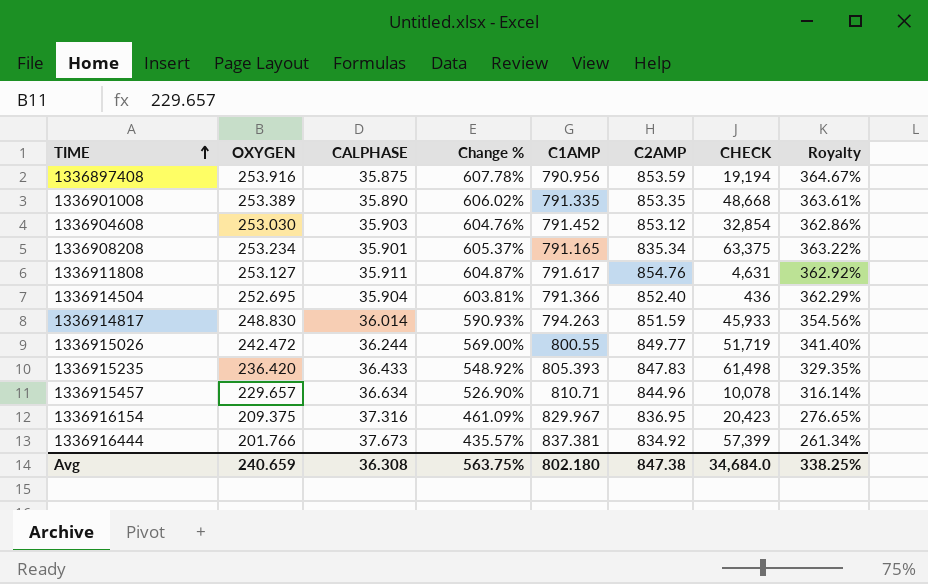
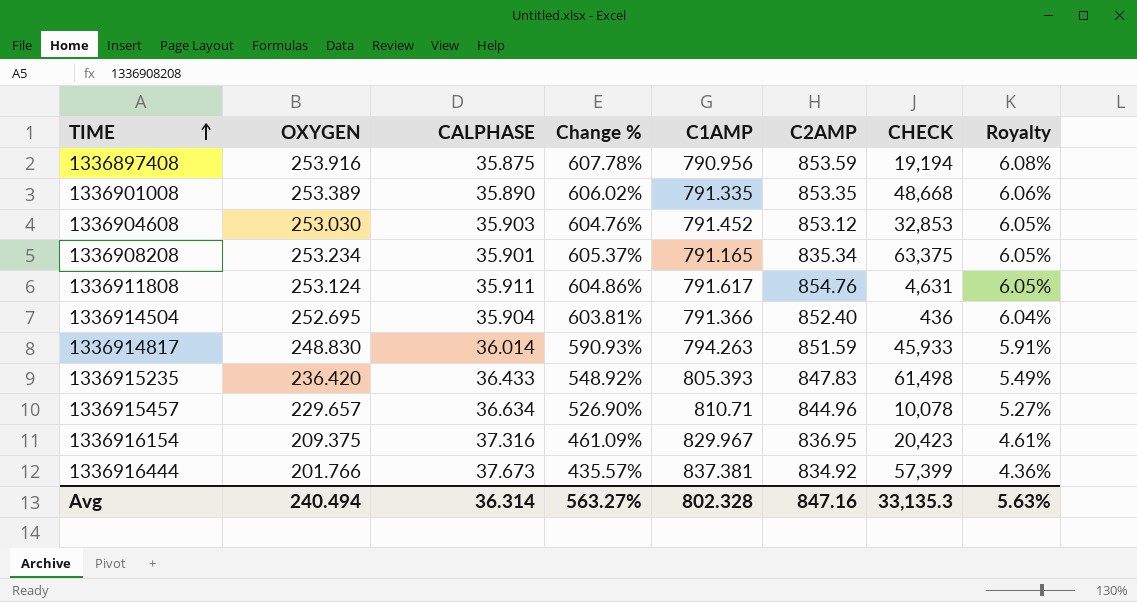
column Royalty | formula: [Change %] * 0.6 -> [Change %] * 0.01
row 1336915026: 242.472 | 36.244 | 569.00% | 800.55 | 849.77 | 51,719 | 341.40% -> none
1336904608 | CHECK: 32,854 -> 32,853
1336911808 | OXYGEN: 253.127 -> 253.124
1336911808 | Change %: 604.87% -> 604.86%
Avg | OXYGEN: 240.659 -> 240.494
Avg | CALPHASE: 36.308 -> 36.314
Avg | Change %: 563.75% -> 563.27%
Avg | C1AMP: 802.180 -> 802.328
Avg | C2AMP: 847.38 -> 847.16
Avg | CHECK: 34,684.0 -> 33,135.3
Avg | Royalty: 338.25% -> 5.63%

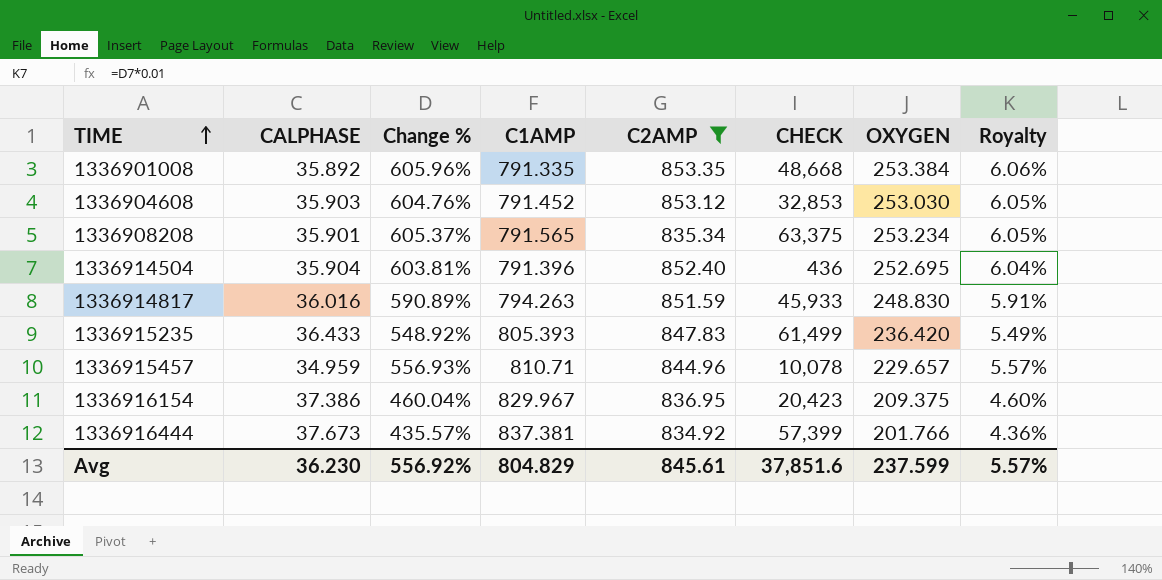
filter: none -> C2AMP <= 853.35
column OXYGEN | position: 2 -> 7
1336901008 | CALPHASE: 35.890 -> 35.892
1336901008 | Change %: 606.02% -> 605.96%
1336901008 | OXYGEN: 253.389 -> 253.384
1336908208 | C1AMP: 791.165 -> 791.565
1336914504 | C1AMP: 791.366 -> 791.396
1336914817 | CALPHASE: 36.014 -> 36.016
1336914817 | Change %: 590.93% -> 590.89%
1336915235 | CHECK: 61,498 -> 61,499
1336915457 | CALPHASE: 36.634 -> 34.959
1336915457 | Change %: 526.90% -> 556.93%
1336915457 | Royalty: 5.27% -> 5.57%
1336916154 | CALPHASE: 37.316 -> 37.386
1336916154 | Change %: 461.09% -> 460.04%
1336916154 | Royalty: 4.61% -> 4.60%
Avg | CALPHASE: 36.314 -> 36.230
Avg | Change %: 563.27% -> 556.92%
Avg | C1AMP: 802.328 -> 804.829
Avg | C2AMP: 847.16 -> 845.61
Avg | CHECK: 33,135.3 -> 37,851.6
Avg | OXYGEN: 240.494 -> 237.599
Avg | Royalty: 5.63% -> 5.57%

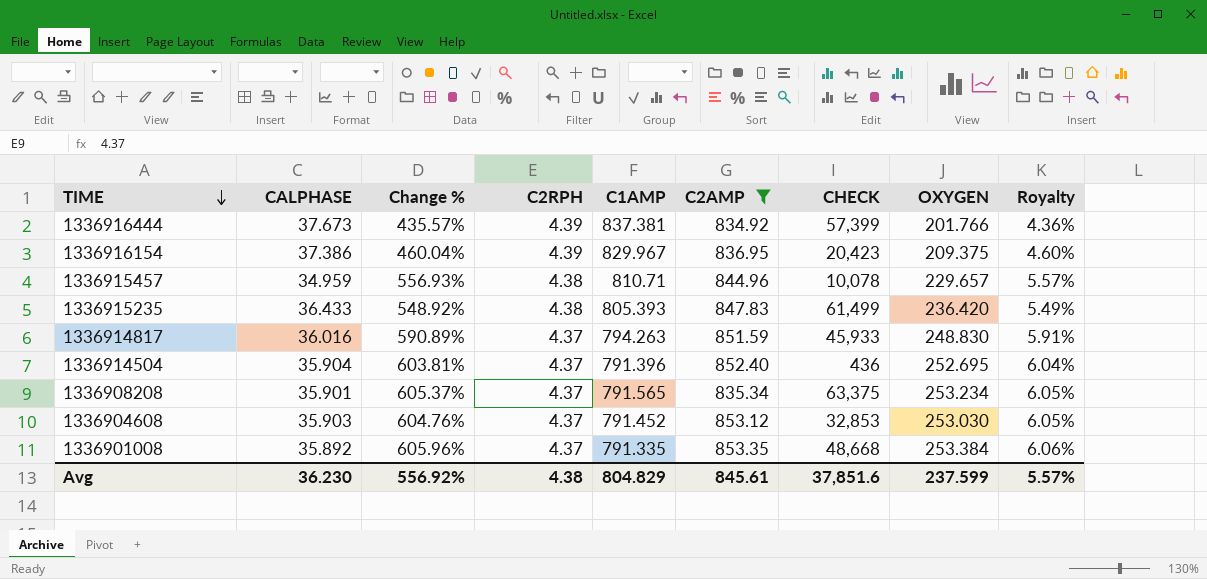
row order: TIME ascending -> TIME descending
column C2RPH | position: none -> 4

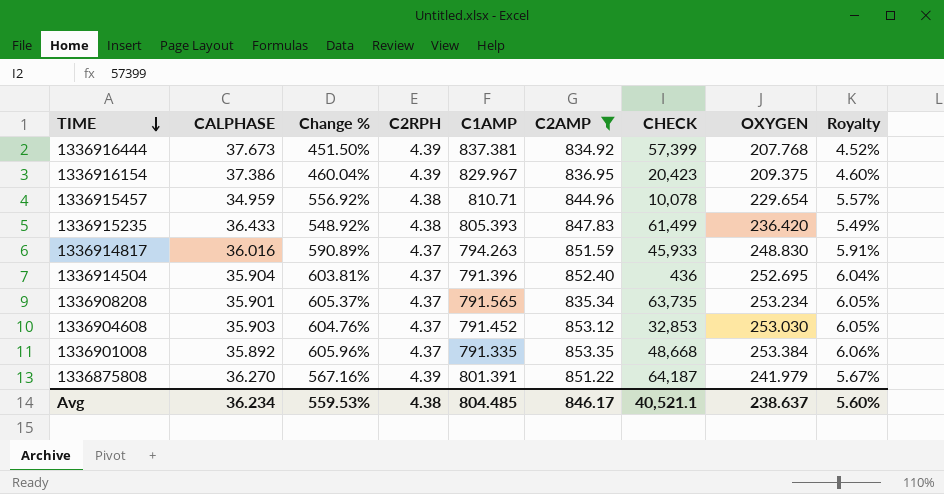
1336916444 | Change %: 435.57% -> 451.50%
1336916444 | OXYGEN: 201.766 -> 207.768
1336916444 | Royalty: 4.36% -> 4.52%
1336915457 | Change %: 556.93% -> 556.92%
1336915457 | OXYGEN: 229.657 -> 229.654
1336908208 | CHECK: 63,375 -> 63,735
row 1336875808: none -> 36.270 | 567.16% | 4.39 | 801.391 | 851.22 | 64,187 | 241.979 | 5.67%
Avg | CALPHASE: 36.230 -> 36.234
Avg | Change %: 556.92% -> 559.53%
Avg | C1AMP: 804.829 -> 804.485
Avg | C2AMP: 845.61 -> 846.17
Avg | CHECK: 37,851.6 -> 40,521.1
Avg | OXYGEN: 237.599 -> 238.637
Avg | Royalty: 5.57% -> 5.60%

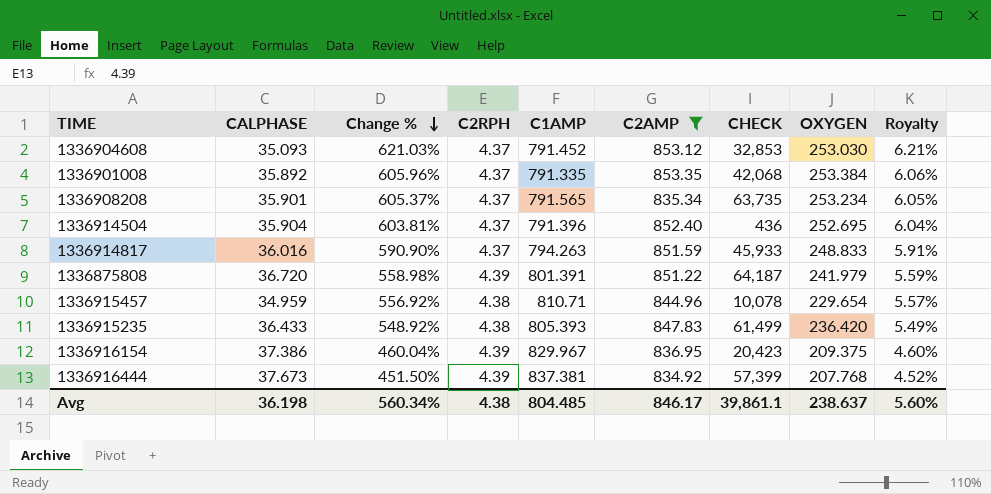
row order: TIME descending -> Change % descending
1336904608 | CALPHASE: 35.903 -> 35.093
1336904608 | Change %: 604.76% -> 621.03%
1336904608 | Royalty: 6.05% -> 6.21%
1336901008 | CHECK: 48,668 -> 42,068
1336914817 | Change %: 590.89% -> 590.90%
1336914817 | OXYGEN: 248.830 -> 248.833
1336875808 | CALPHASE: 36.270 -> 36.720
1336875808 | Change %: 567.16% -> 558.98%
1336875808 | Royalty: 5.67% -> 5.59%
Avg | CALPHASE: 36.234 -> 36.198
Avg | Change %: 559.53% -> 560.34%
Avg | CHECK: 40,521.1 -> 39,861.1

